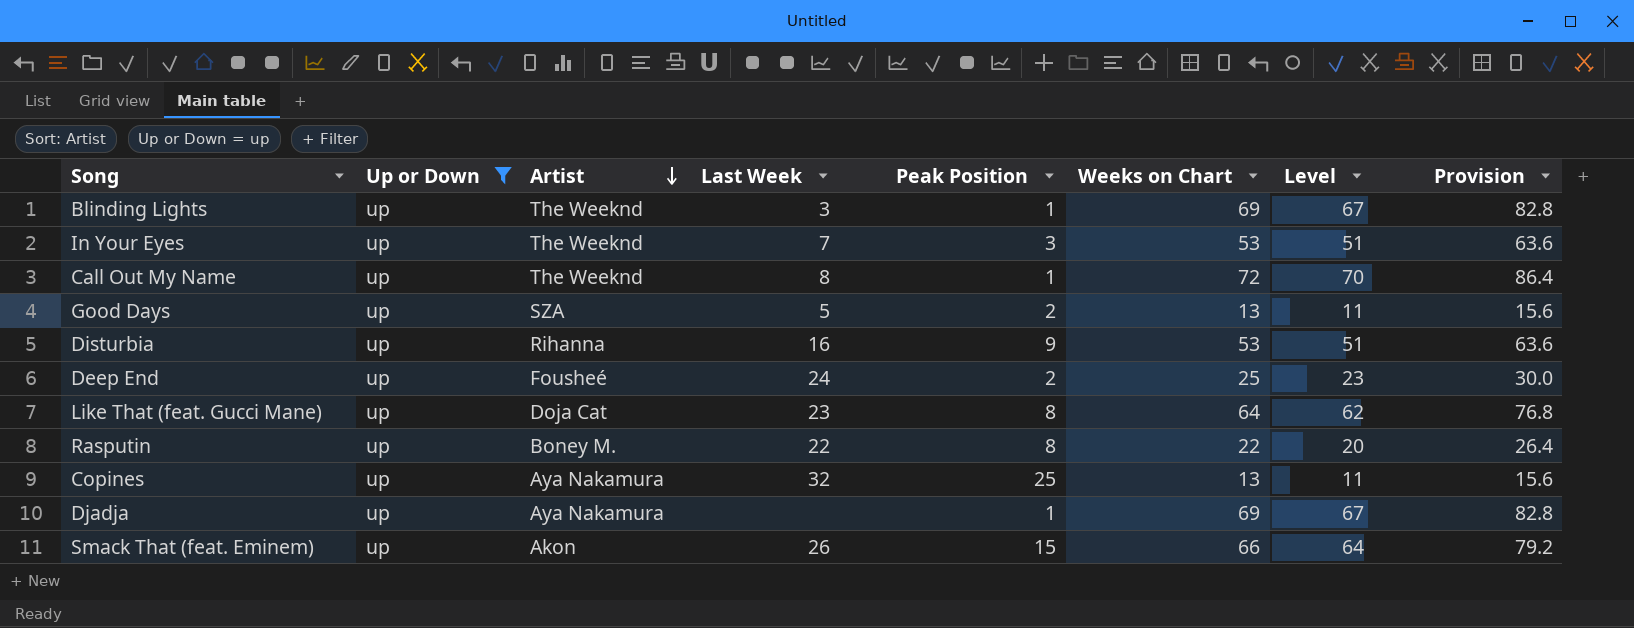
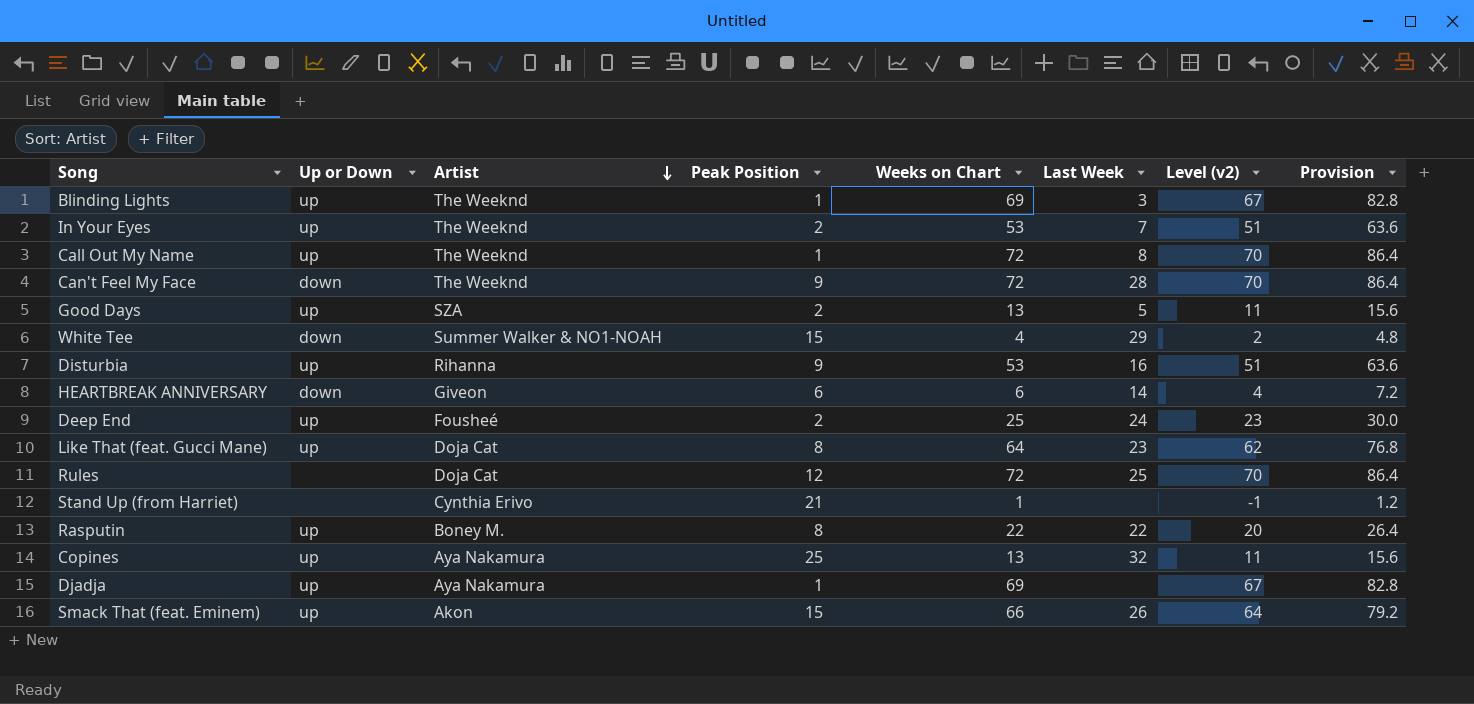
filter: Up or Down = up -> none
column Last Week | position: 4 -> 6
column name: Level -> Level (v2)
In Your Eyes | Peak Position: 3 -> 2

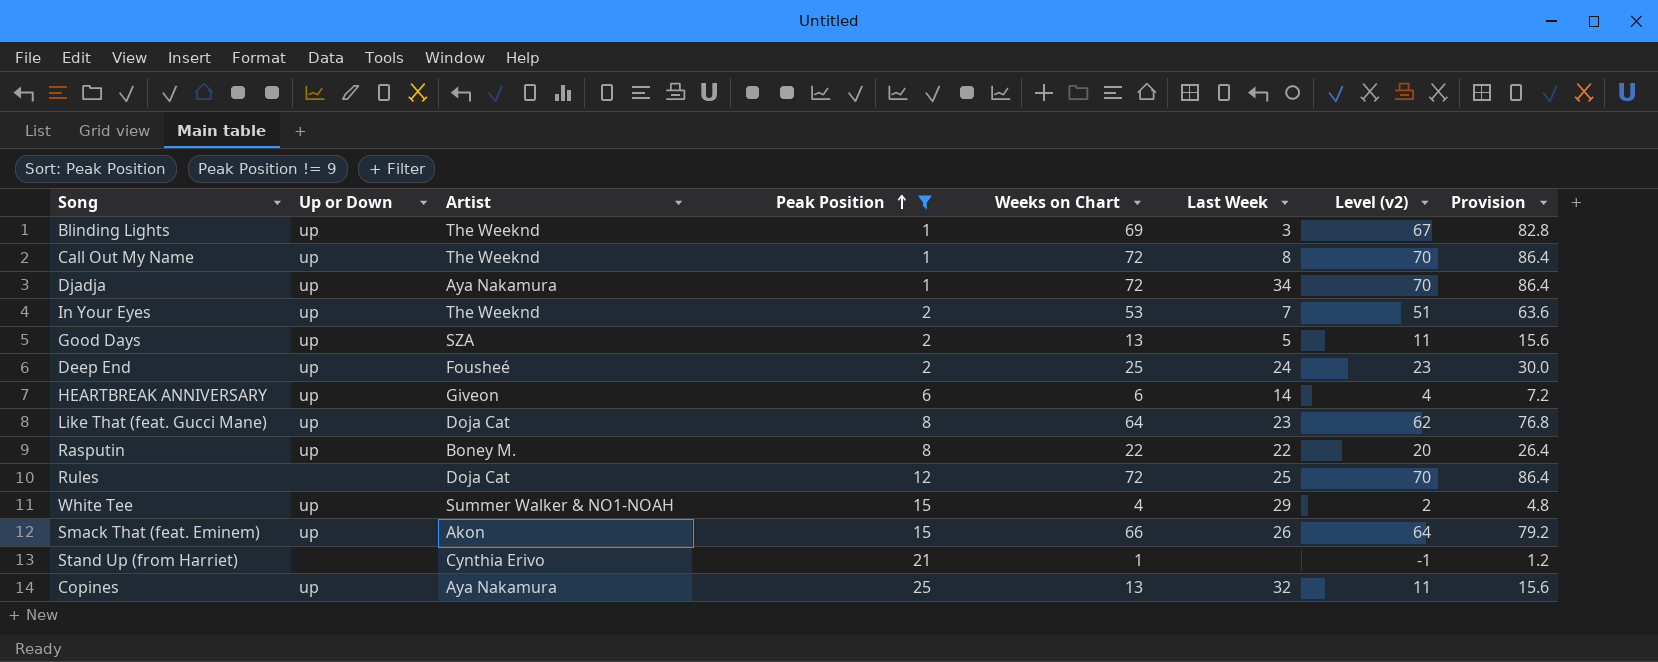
filter: none -> Peak Position != 9
row order: Artist descending -> Peak Position ascending
Djadja | Weeks on Chart: 69 -> 72
Djadja | Last Week: none -> 34
Djadja | Level (v2): 67 -> 70
Djadja | Provision: 82.8 -> 86.4
HEARTBREAK ANNIVERSARY | Up or Down: down -> up
White Tee | Up or Down: down -> up

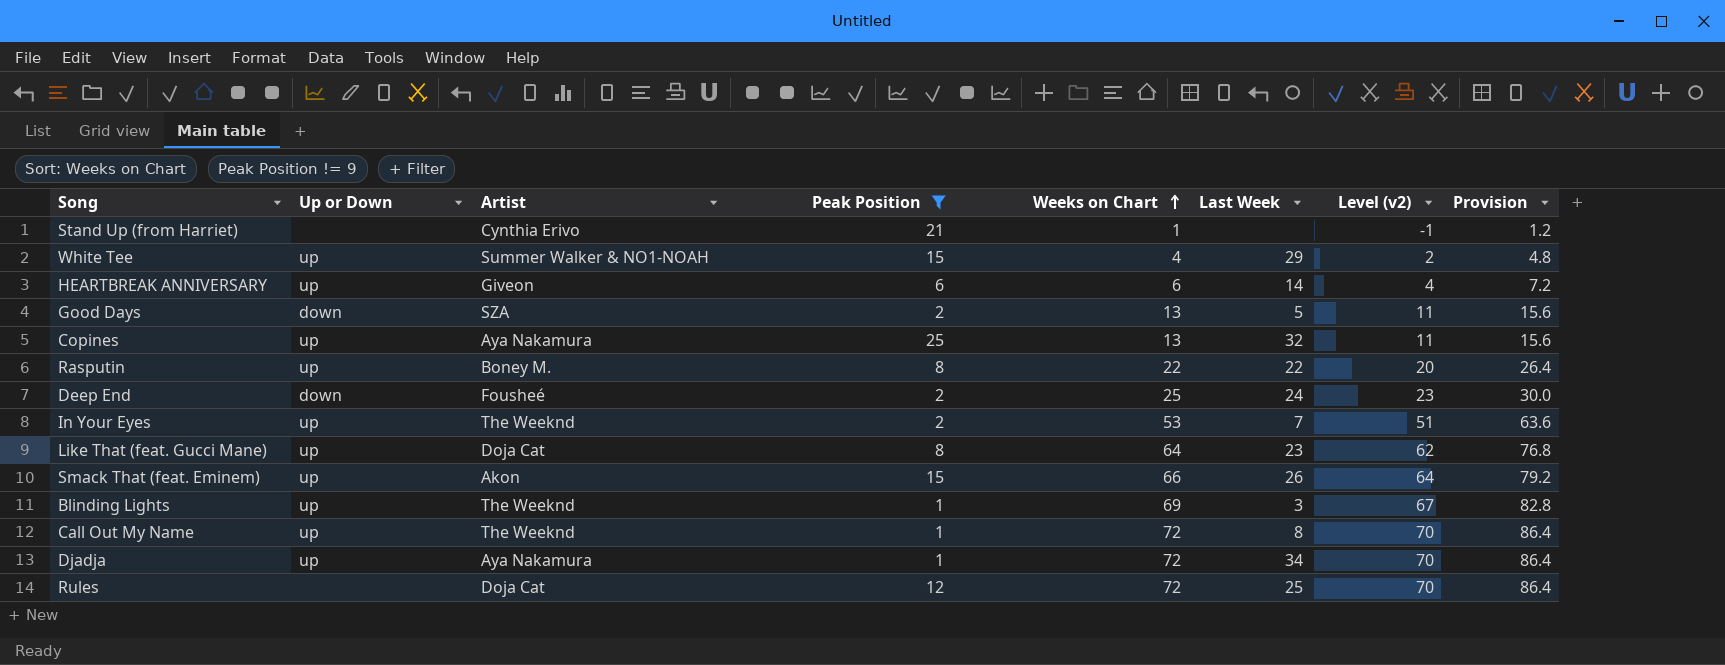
row order: Peak Position ascending -> Weeks on Chart ascending
Good Days | Up or Down: up -> down
Deep End | Up or Down: up -> down

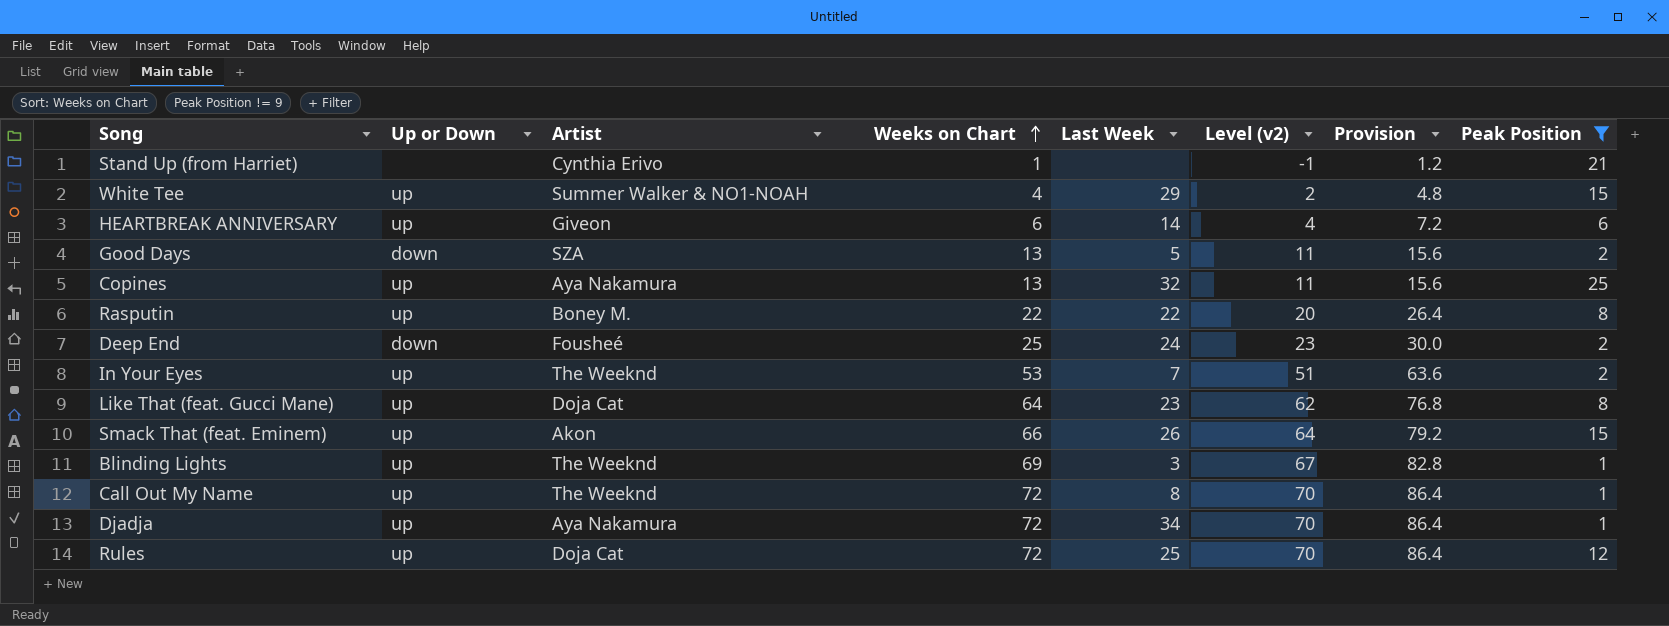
column Peak Position | position: 4 -> 8
Rules | Up or Down: none -> up

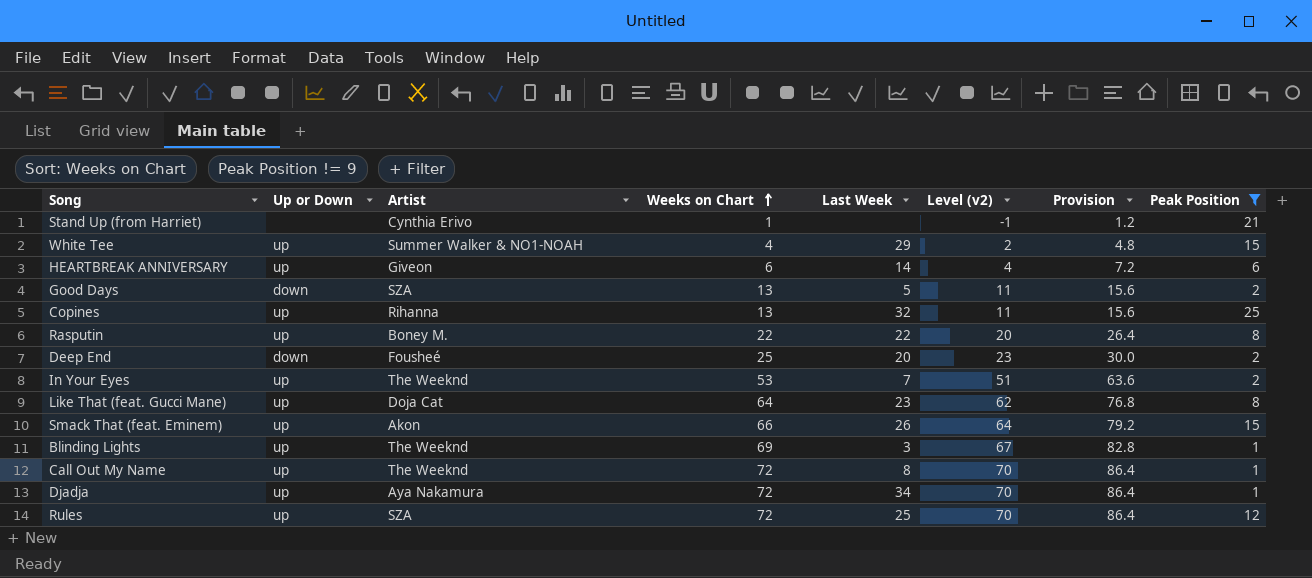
Copines | Artist: Aya Nakamura -> Rihanna
Deep End | Last Week: 24 -> 20
Rules | Artist: Doja Cat -> SZA

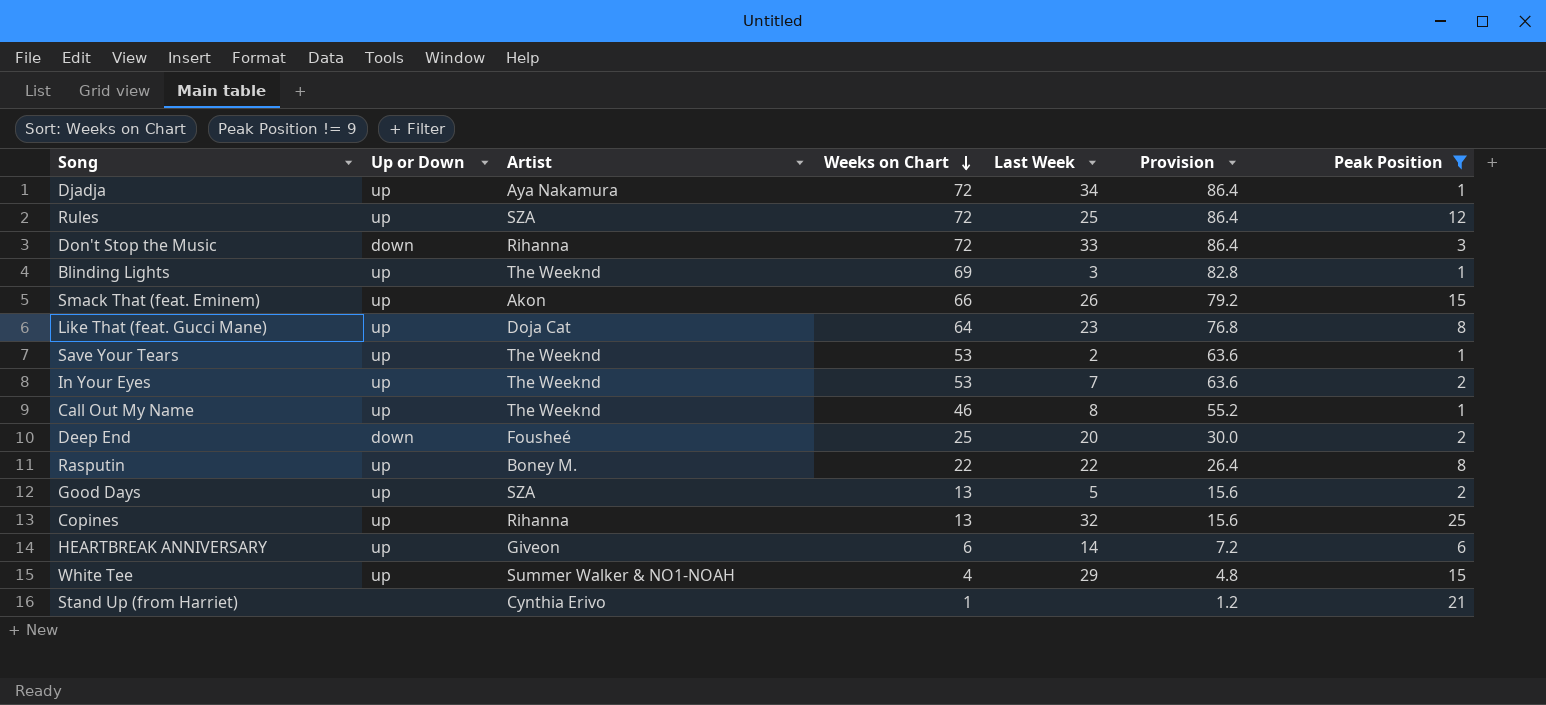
row order: Weeks on Chart ascending -> Weeks on Chart descending
column Level (v2) | formula: [Weeks on Chart] - 2 -> none
row Don't Stop the Music: none -> down | Rihanna | 72 | 33 | 86.4 | 3
row Save Your Tears: none -> up | The Weeknd | 53 | 2 | 63.6 | 1
Call Out My Name | Weeks on Chart: 72 -> 46
Call Out My Name | Provision: 86.4 -> 55.2
Good Days | Up or Down: down -> up

